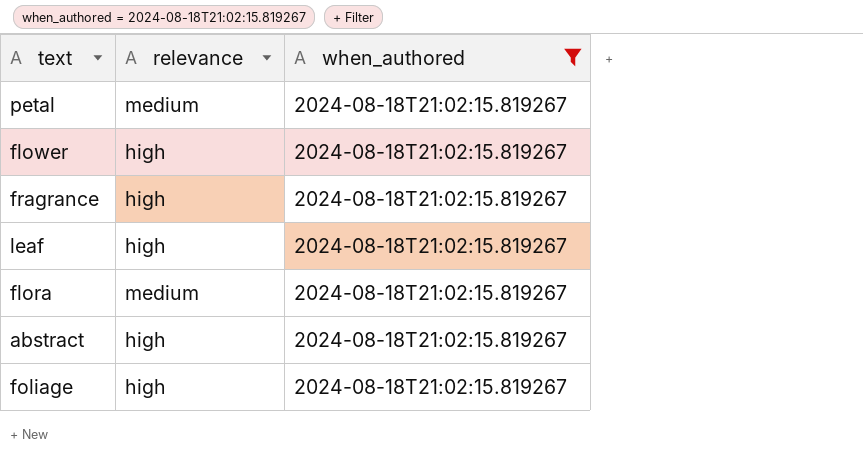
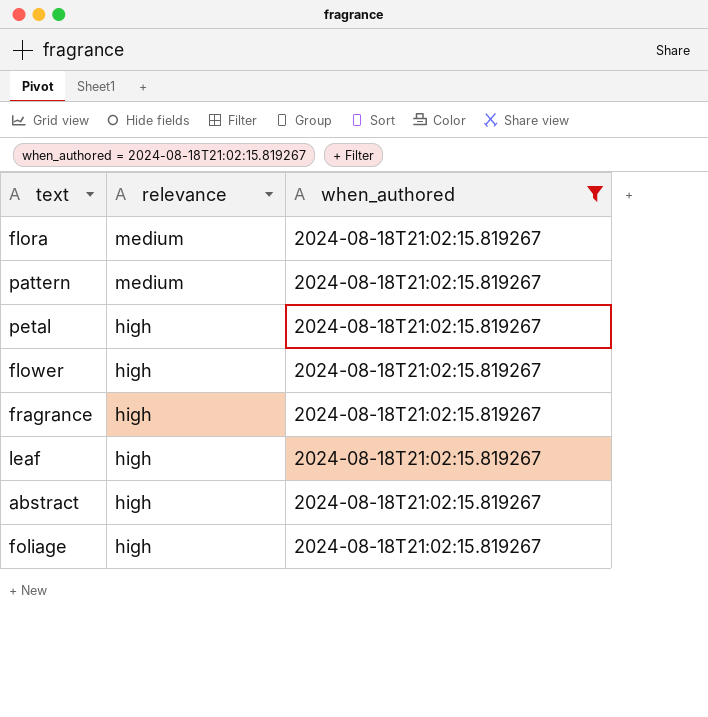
row order: none -> relevance descending
row pattern: none -> medium | 2024-08-18T21:02:15.819267
petal | relevance: medium -> high

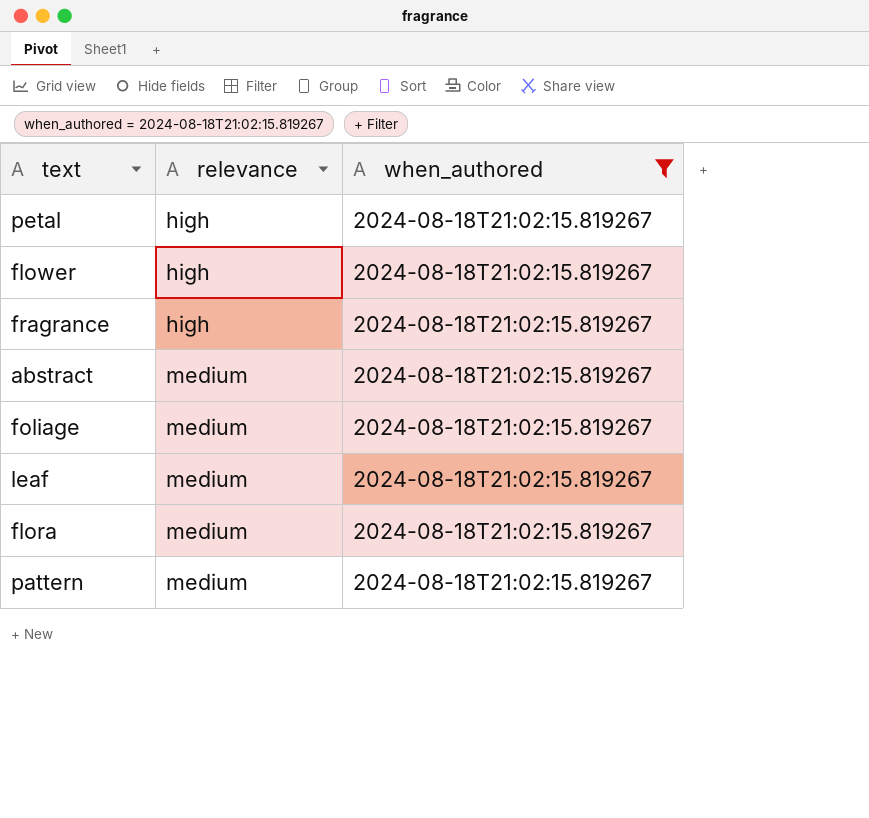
row order: relevance descending -> relevance ascending
abstract | relevance: high -> medium
foliage | relevance: high -> medium
leaf | relevance: high -> medium

